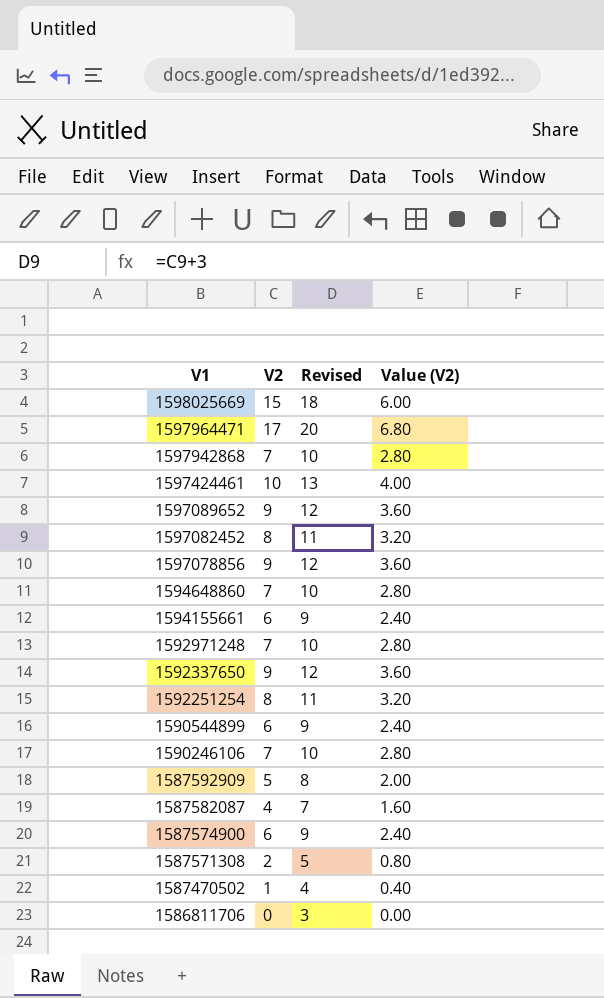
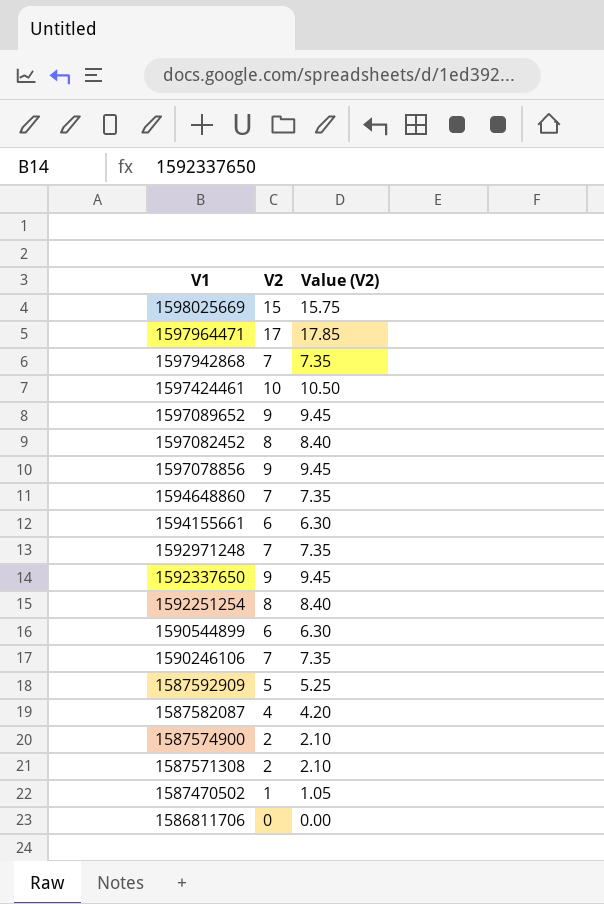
column Revised | formula: [V2] + 3 -> none
column Value (V2) | formula: [V2] * 0.4 -> [V2] * 1.05
1587574900 | V2: 6 -> 2

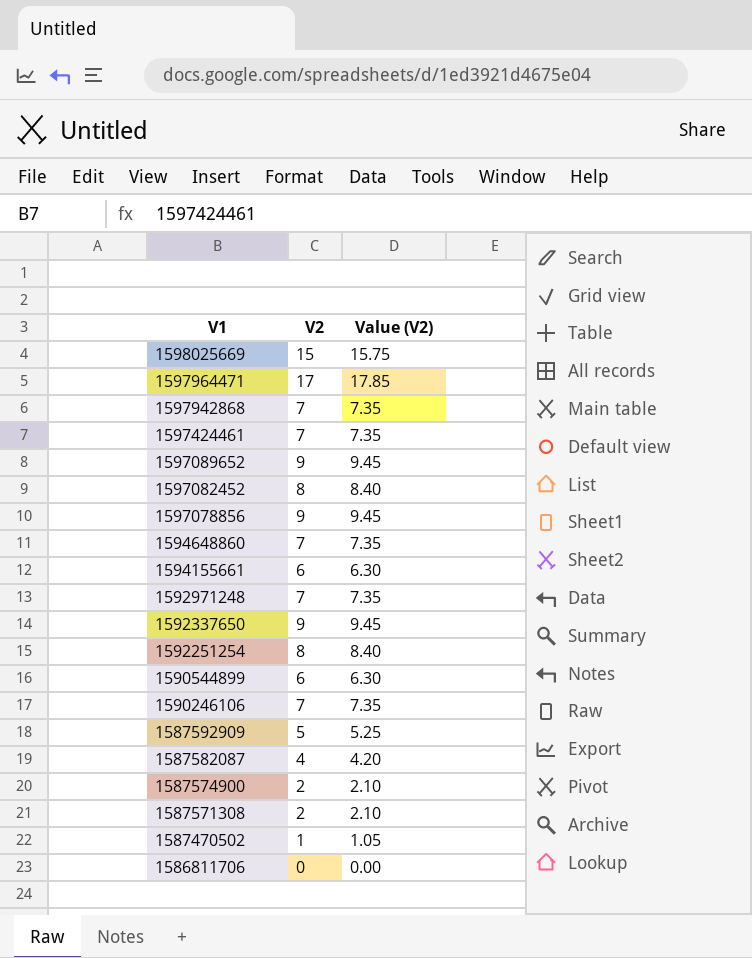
1597424461 | V2: 10 -> 7
1597424461 | Value (V2): 10.50 -> 7.35

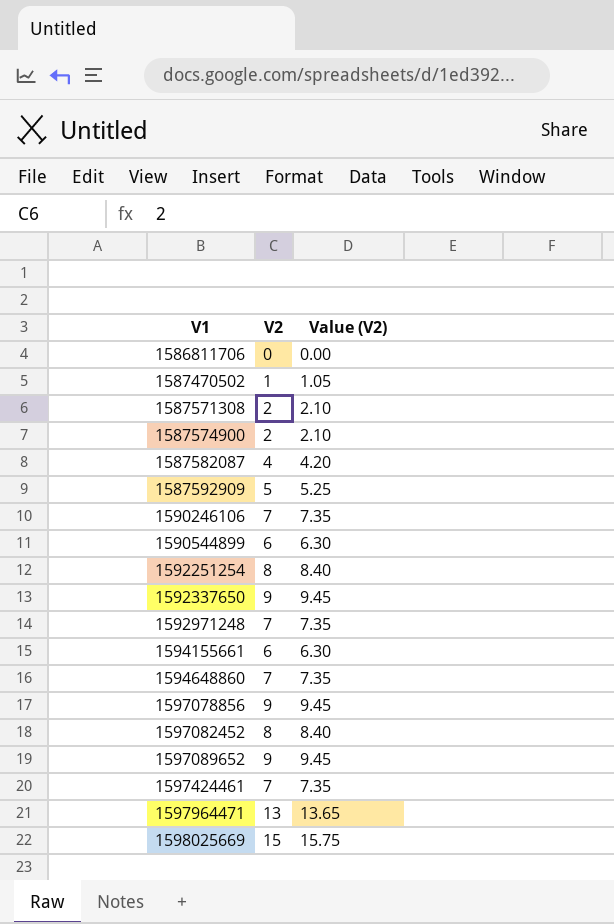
row order: V1 descending -> V1 ascending
row 1597942868: 7 | 7.35 -> none
1597964471 | V2: 17 -> 13
1597964471 | Value (V2): 17.85 -> 13.65

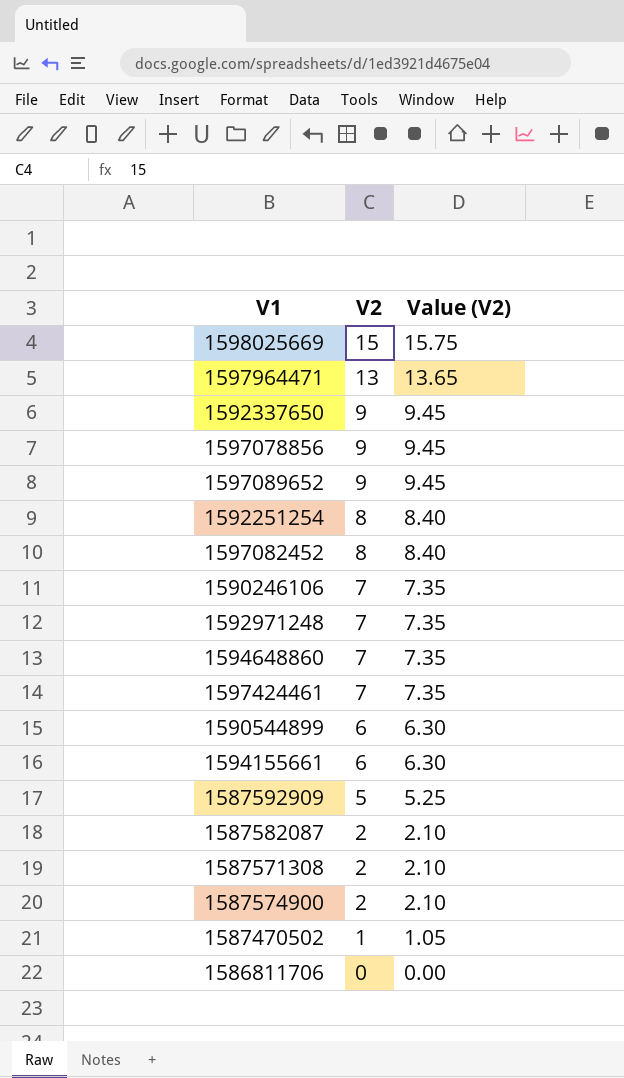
row order: V1 ascending -> V2 descending
1587582087 | V2: 4 -> 2
1587582087 | Value (V2): 4.20 -> 2.10

